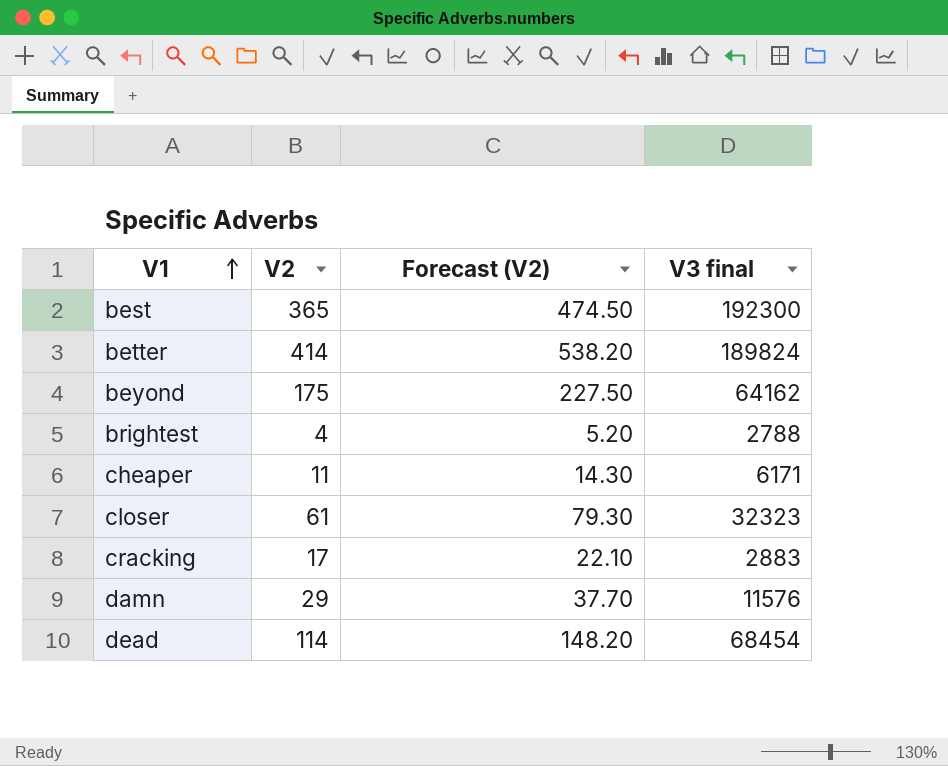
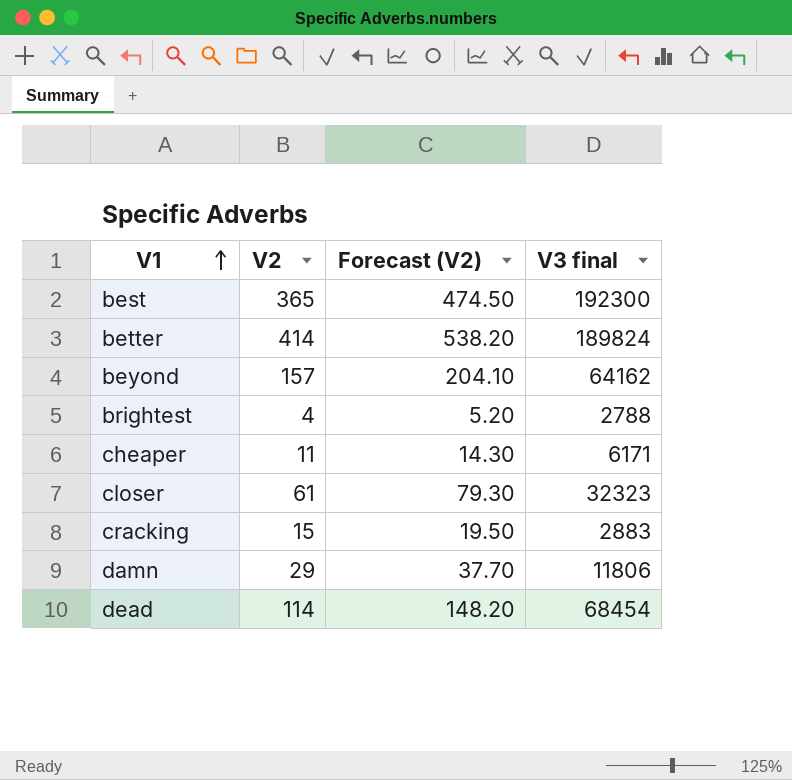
beyond | V2: 175 -> 157
beyond | Forecast (V2): 227.50 -> 204.10
cracking | V2: 17 -> 15
cracking | Forecast (V2): 22.10 -> 19.50
damn | V3 final: 11576 -> 11806

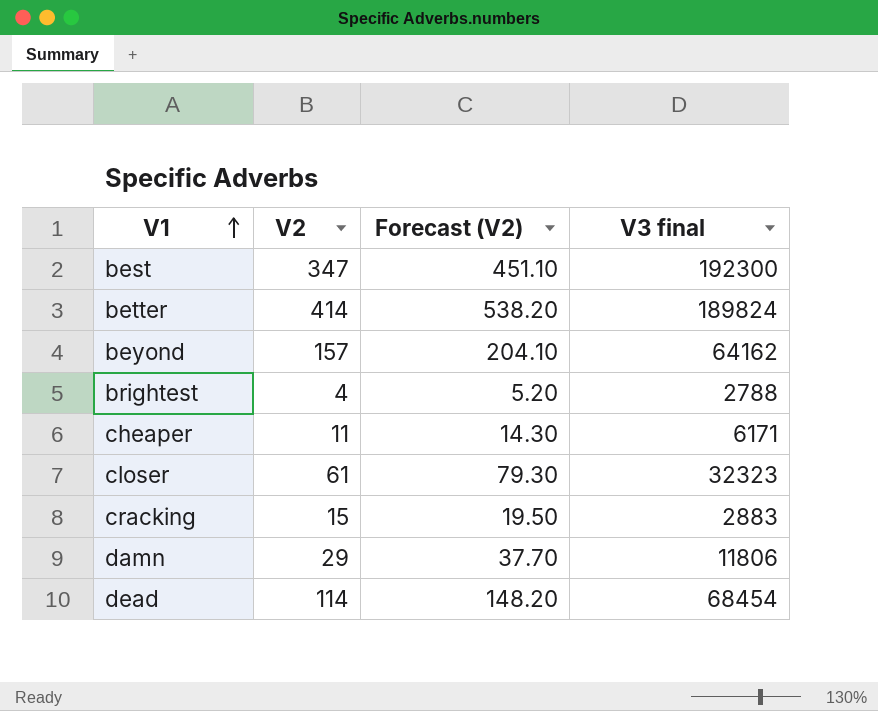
best | V2: 365 -> 347
best | Forecast (V2): 474.50 -> 451.10

